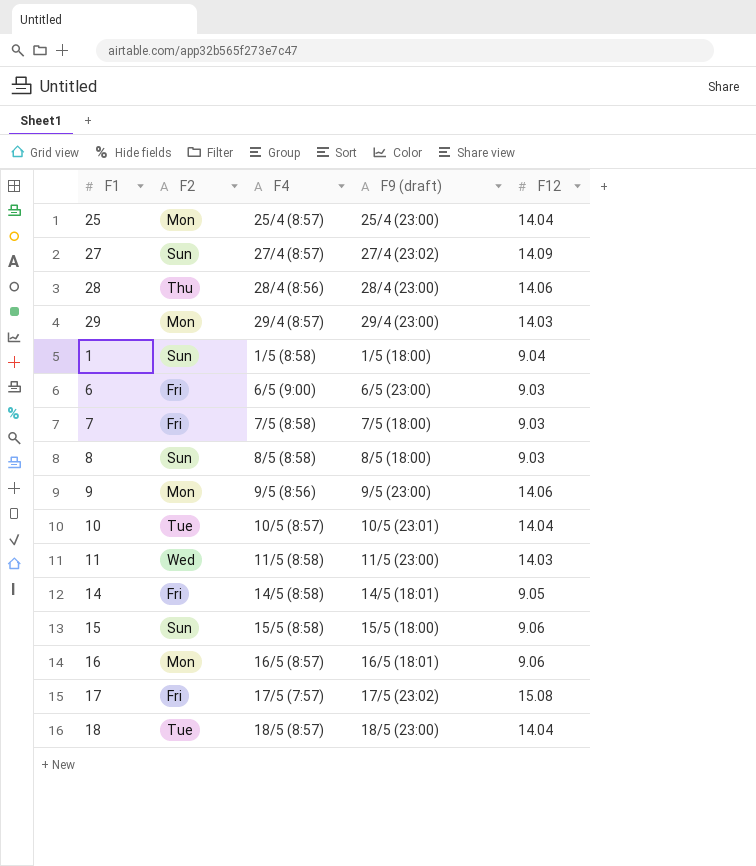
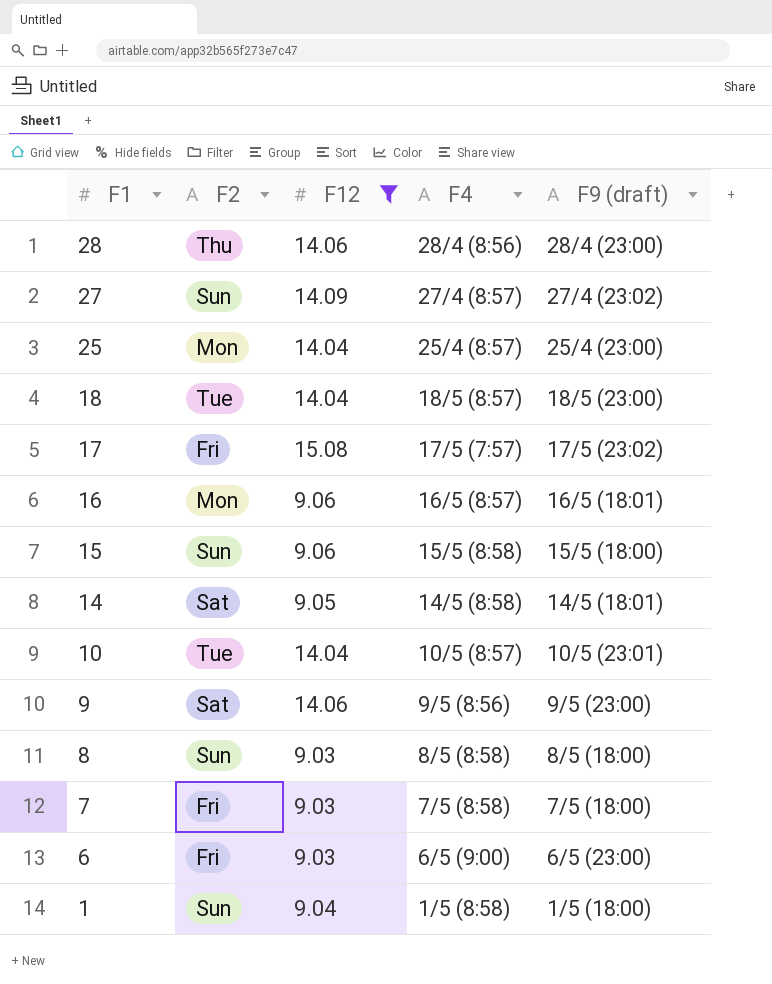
filter: none -> F12 != 14.03
row order: none -> F1 descending
column F12 | position: 5 -> 3
14 | F2: Fri -> Sat
9 | F2: Mon -> Sat

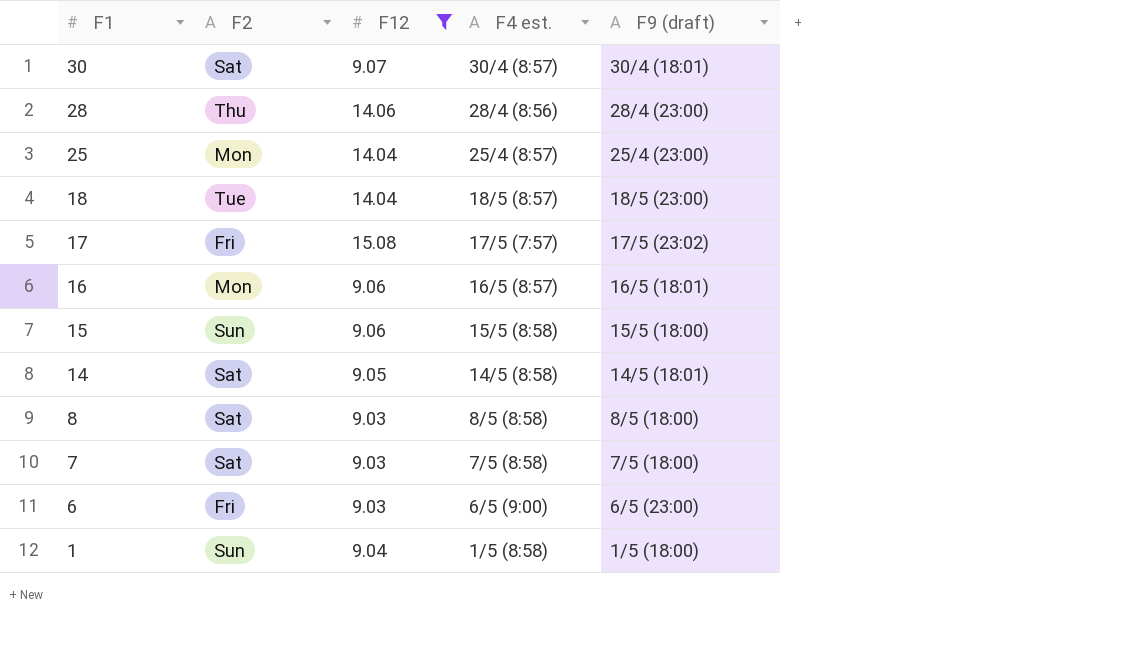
column name: F4 -> F4 est.
row 27: Sun | 14.09 | 27/4 (8:57) | 27/4 (23:02) -> none
row 10: Tue | 14.04 | 10/5 (8:57) | 10/5 (23:01) -> none
row 9: Sat | 14.06 | 9/5 (8:56) | 9/5 (23:00) -> none
row 30: none -> Sat | 9.07 | 30/4 (8:57) | 30/4 (18:01)
8 | F2: Sun -> Sat
7 | F2: Fri -> Sat

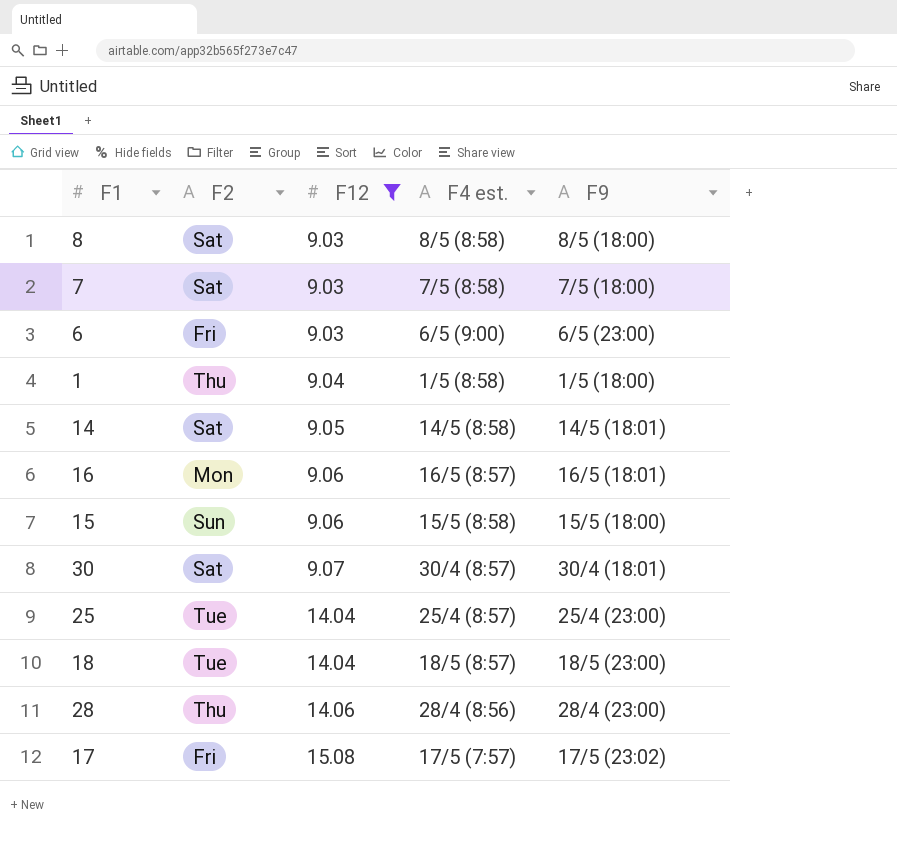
row order: F1 descending -> F12 ascending
column name: F9 (draft) -> F9
1 | F2: Sun -> Thu
25 | F2: Mon -> Tue

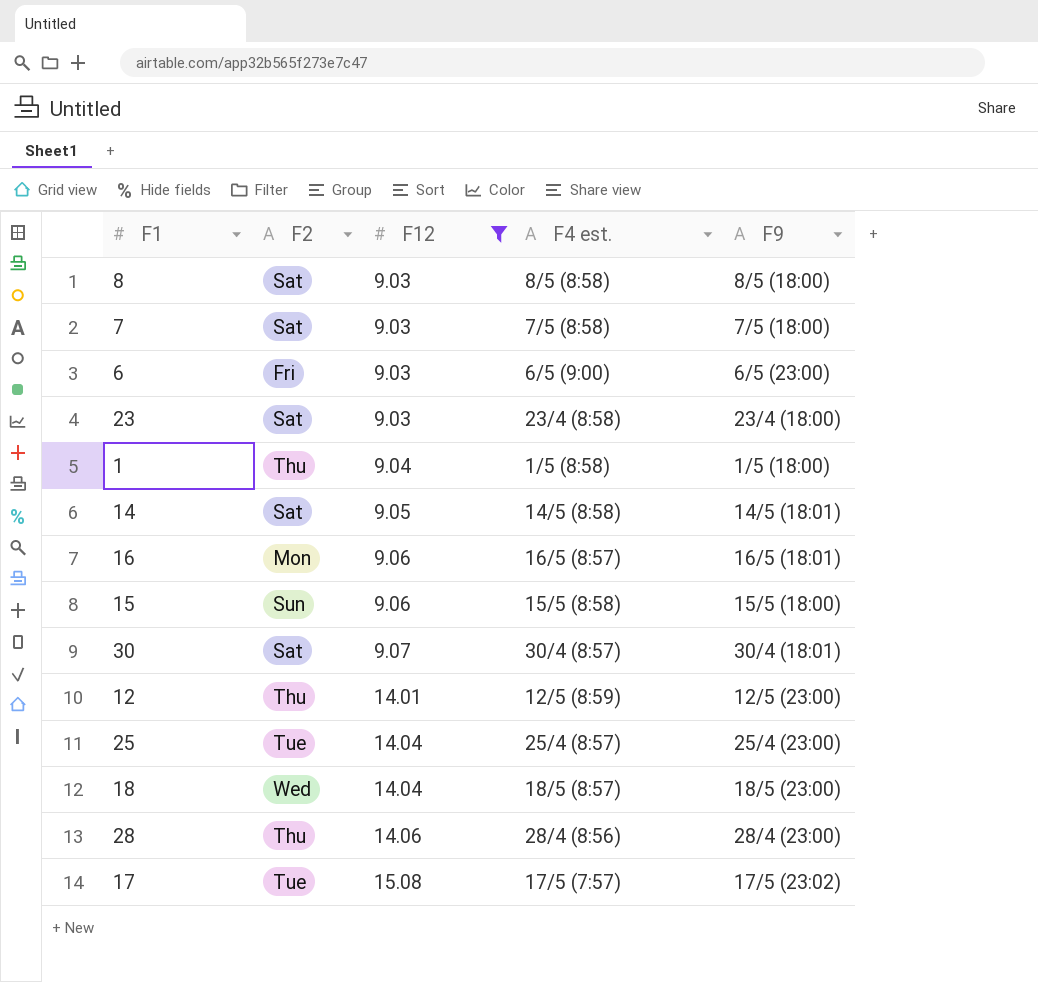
row 23: none -> Sat | 9.03 | 23/4 (8:58) | 23/4 (18:00)
row 12: none -> Thu | 14.01 | 12/5 (8:59) | 12/5 (23:00)
18 | F2: Tue -> Wed
17 | F2: Fri -> Tue

